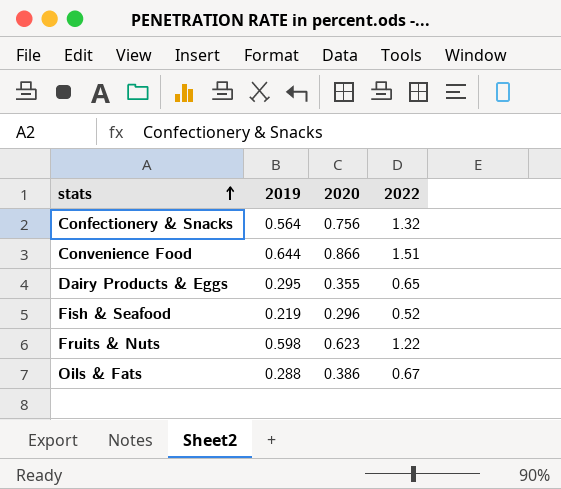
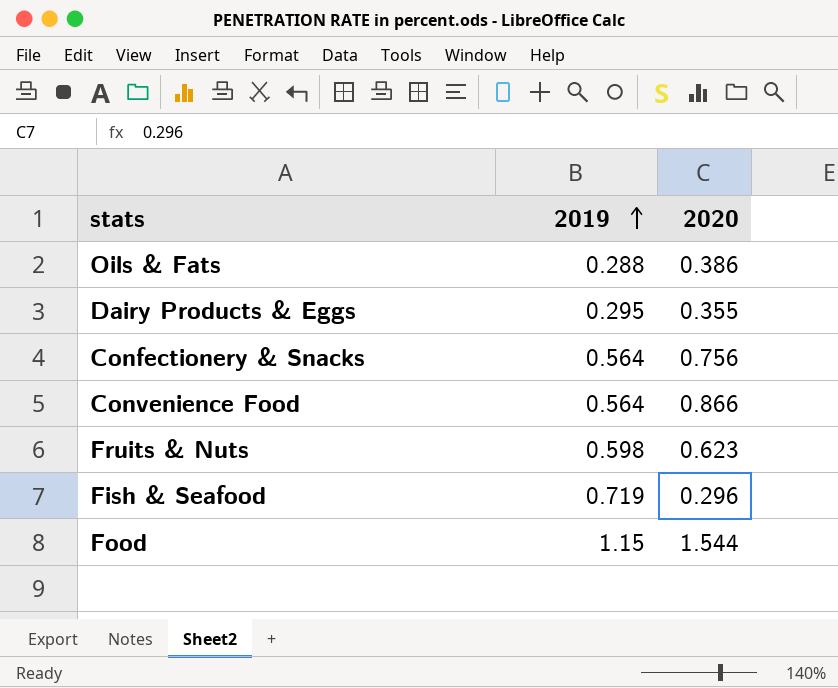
row order: stats ascending -> 2019 ascending
column 2022 | formula: [2019] + [2020] -> none
Convenience Food | 2019: 0.644 -> 0.564
Fish & Seafood | 2019: 0.219 -> 0.719
row Food: none -> 1.15 | 1.544

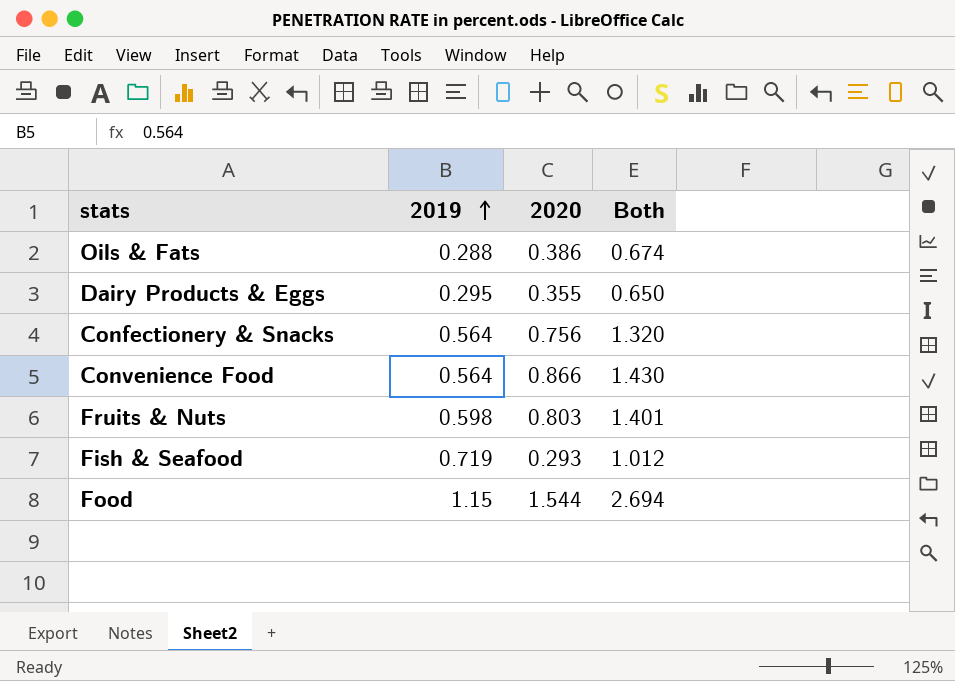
column Both | formula: none -> [2019] + [2020]
Fruits & Nuts | 2020: 0.623 -> 0.803
Fish & Seafood | 2020: 0.296 -> 0.293

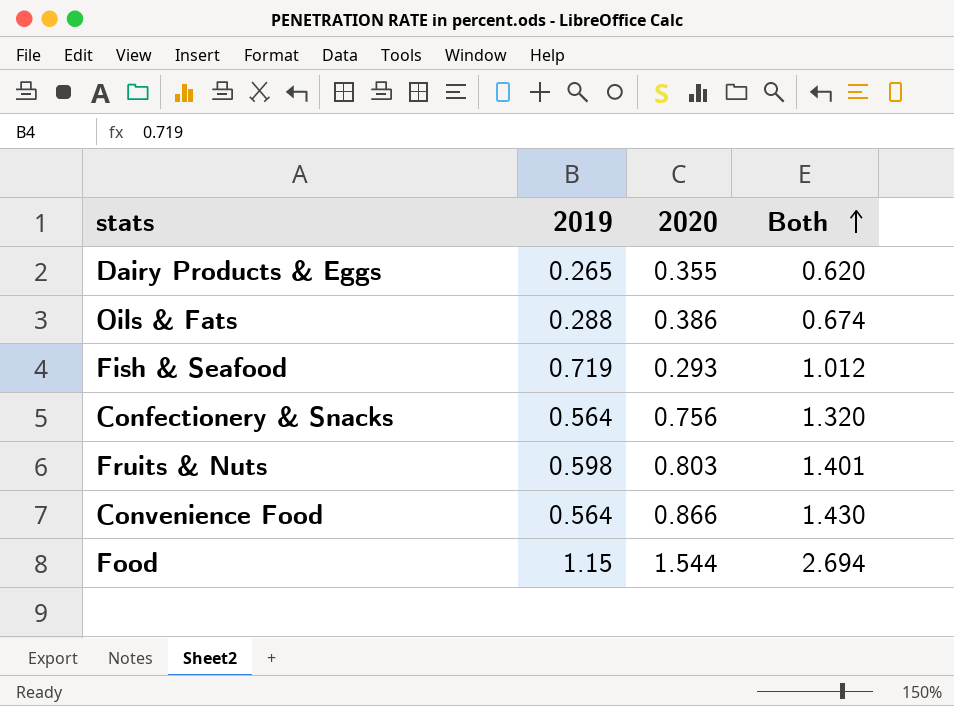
row order: 2019 ascending -> Both ascending
Dairy Products & Eggs | 2019: 0.295 -> 0.265
Dairy Products & Eggs | Both: 0.650 -> 0.620

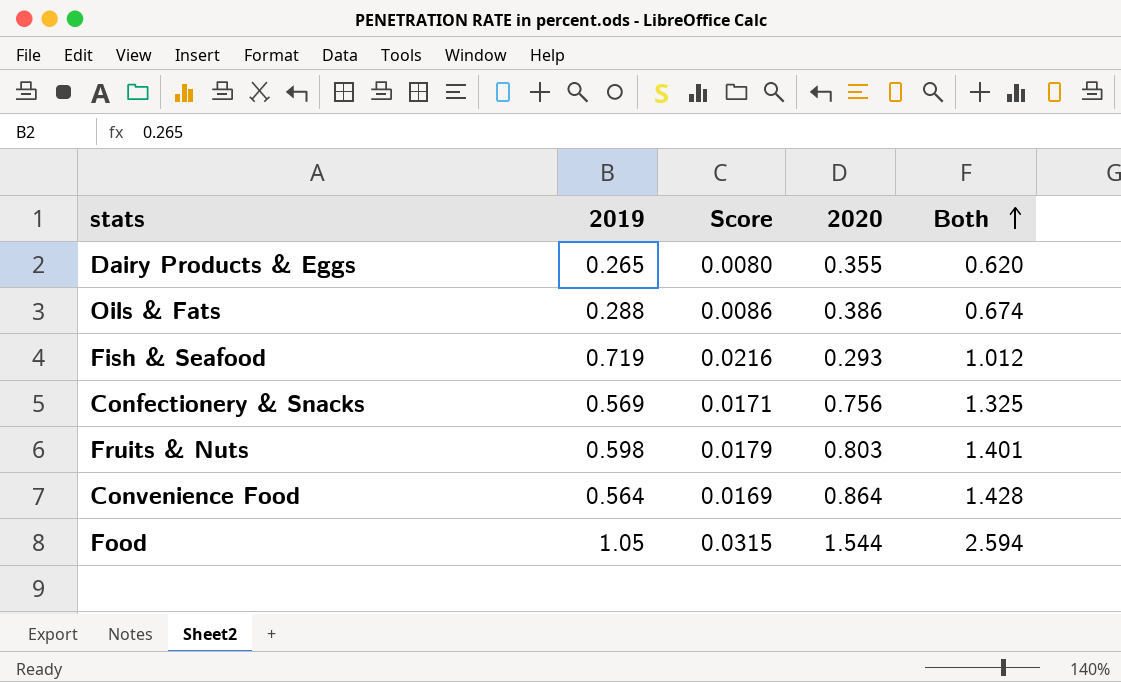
column Score | formula: none -> [2019] * 0.03
Confectionery & Snacks | 2019: 0.564 -> 0.569
Confectionery & Snacks | Both: 1.320 -> 1.325
Convenience Food | 2020: 0.866 -> 0.864
Convenience Food | Both: 1.430 -> 1.428
Food | 2019: 1.15 -> 1.05
Food | Both: 2.694 -> 2.594

